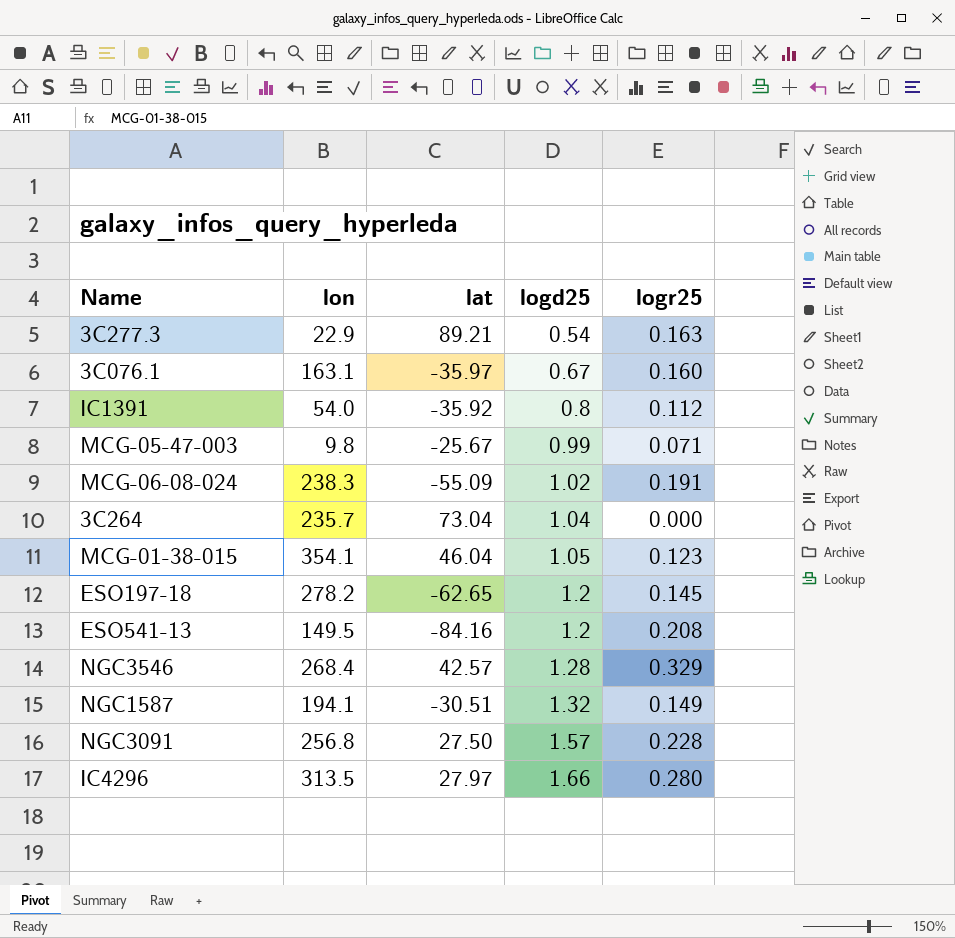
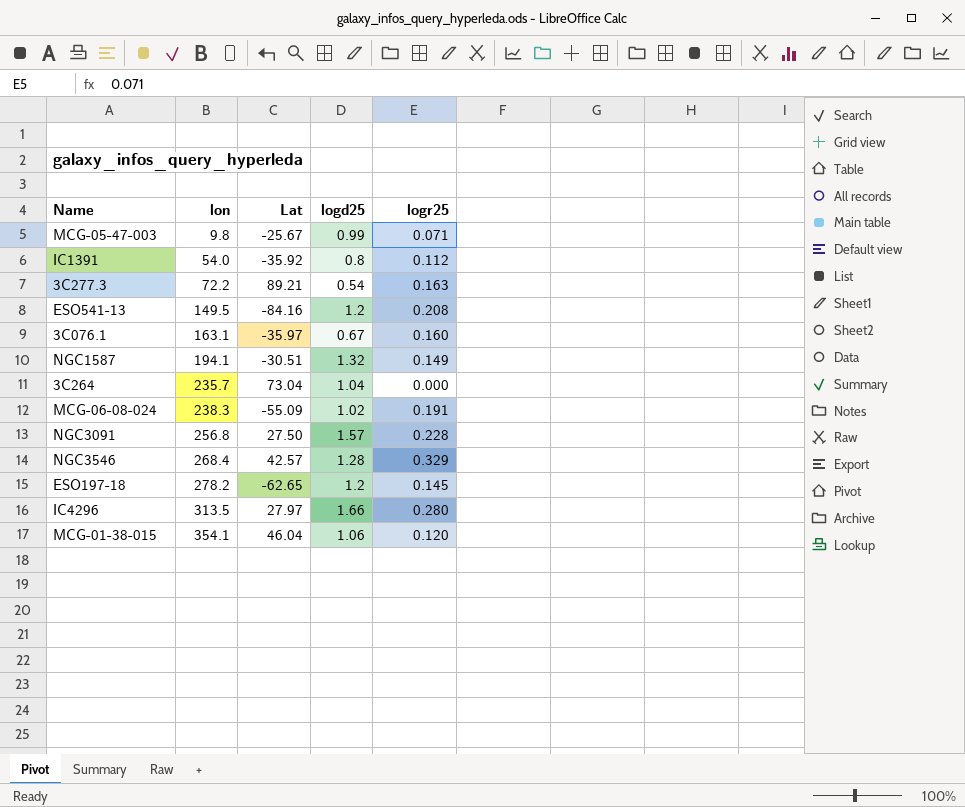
row order: logd25 ascending -> lon ascending
column name: lat -> Lat
3C277.3 | lon: 22.9 -> 72.2
MCG-01-38-015 | logd25: 1.05 -> 1.06
MCG-01-38-015 | logr25: 0.123 -> 0.120

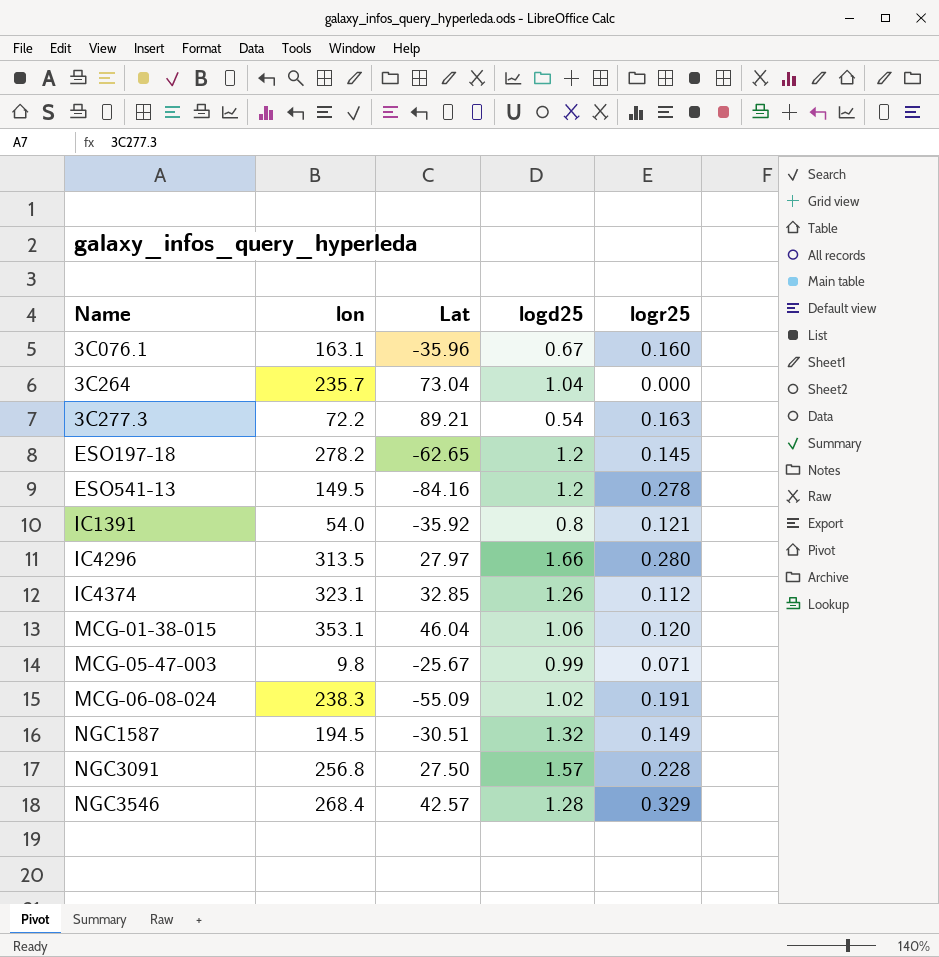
row order: lon ascending -> Name ascending
3C076.1 | Lat: -35.97 -> -35.96
ESO541-13 | logr25: 0.208 -> 0.278
IC1391 | logr25: 0.112 -> 0.121
row IC4374: none -> 323.1 | 32.85 | 1.26 | 0.112
MCG-01-38-015 | lon: 354.1 -> 353.1
NGC1587 | lon: 194.1 -> 194.5

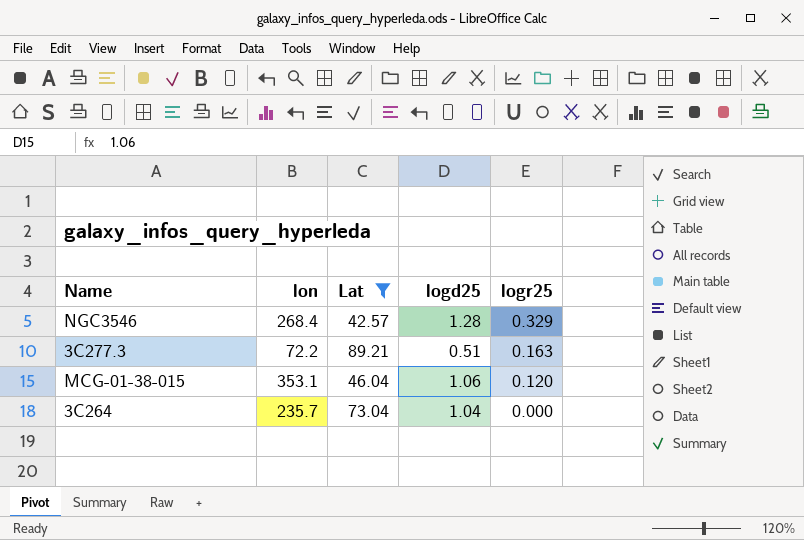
filter: none -> Lat >= 42.57
row order: Name ascending -> logr25 descending
3C277.3 | logd25: 0.54 -> 0.51

